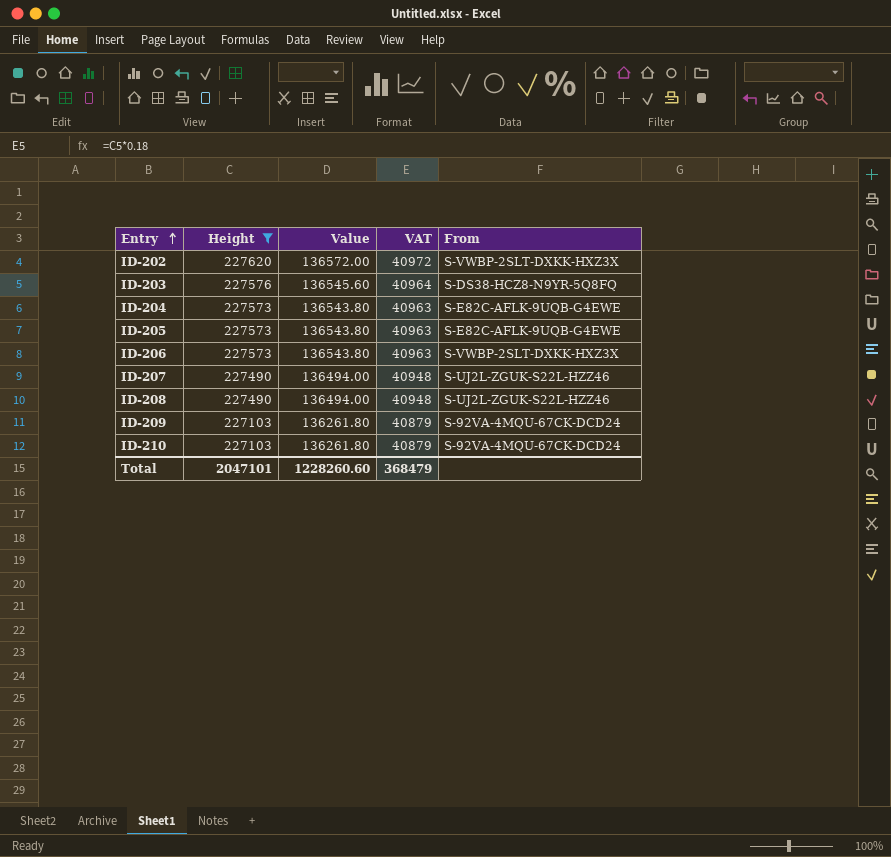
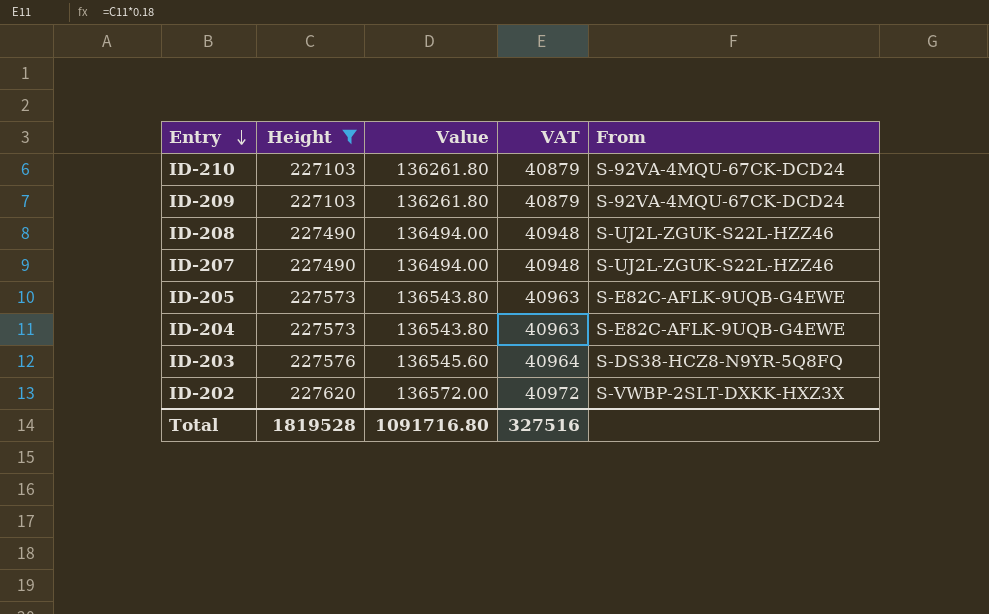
row order: Entry ascending -> Entry descending
row ID-206: 227573 | 136543.80 | 40963 | S-VWBP-2SLT-DXKK-HXZ3X -> none
Total | Height: 2047101 -> 1819528
Total | Value: 1228260.60 -> 1091716.80
Total | VAT: 368479 -> 327516

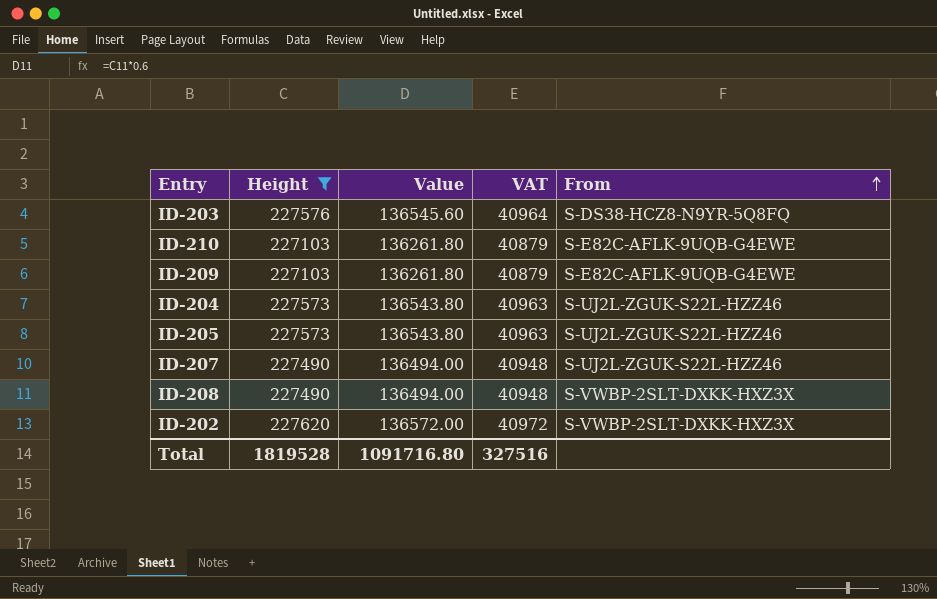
row order: Entry descending -> From ascending
ID-210 | From: S-92VA-4MQU-67CK-DCD24 -> S-E82C-AFLK-9UQB-G4EWE
ID-209 | From: S-92VA-4MQU-67CK-DCD24 -> S-E82C-AFLK-9UQB-G4EWE
ID-204 | From: S-E82C-AFLK-9UQB-G4EWE -> S-UJ2L-ZGUK-S22L-HZZ46
ID-205 | From: S-E82C-AFLK-9UQB-G4EWE -> S-UJ2L-ZGUK-S22L-HZZ46
ID-208 | From: S-UJ2L-ZGUK-S22L-HZZ46 -> S-VWBP-2SLT-DXKK-HXZ3X

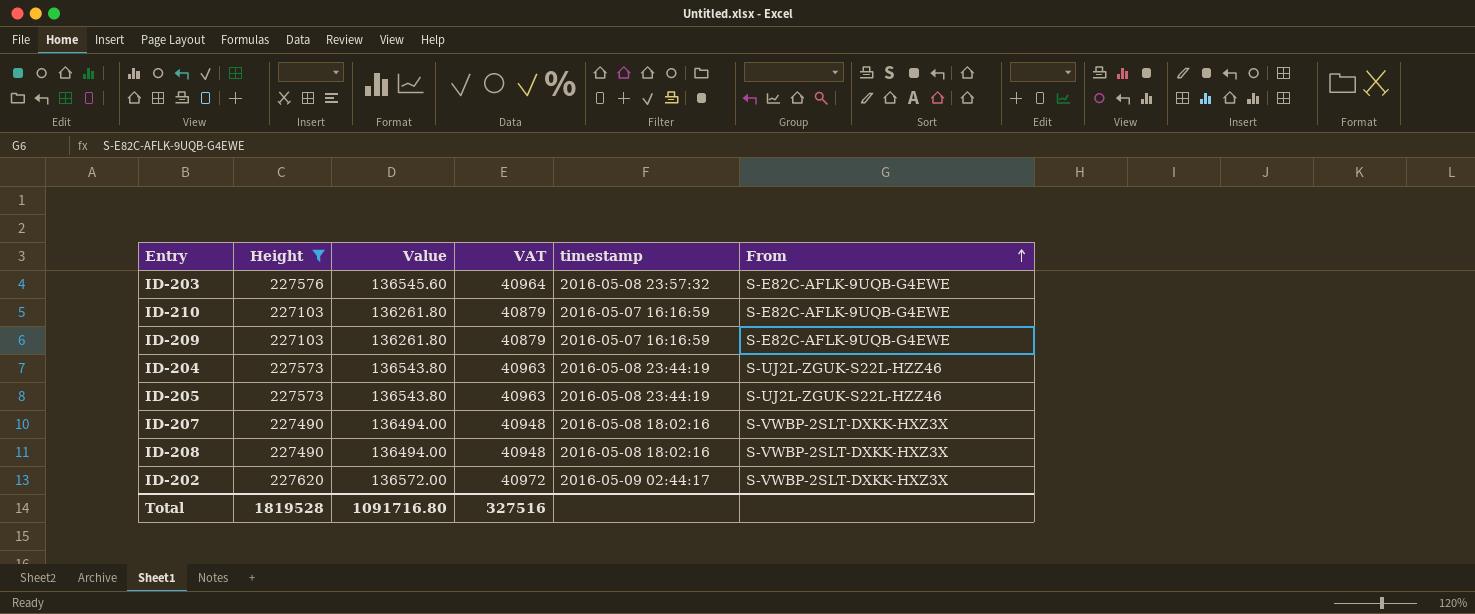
column timestamp | position: none -> 5
ID-203 | From: S-DS38-HCZ8-N9YR-5Q8FQ -> S-E82C-AFLK-9UQB-G4EWE
ID-207 | From: S-UJ2L-ZGUK-S22L-HZZ46 -> S-VWBP-2SLT-DXKK-HXZ3X

